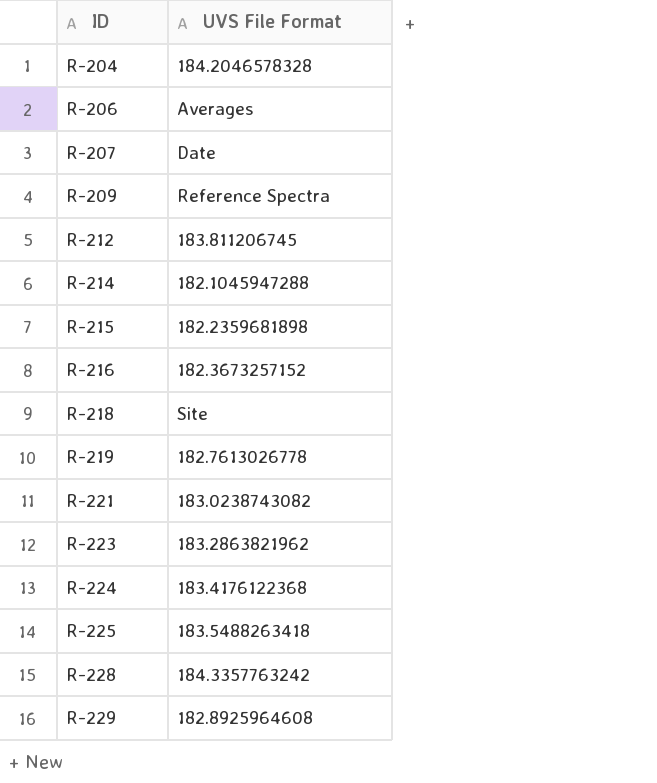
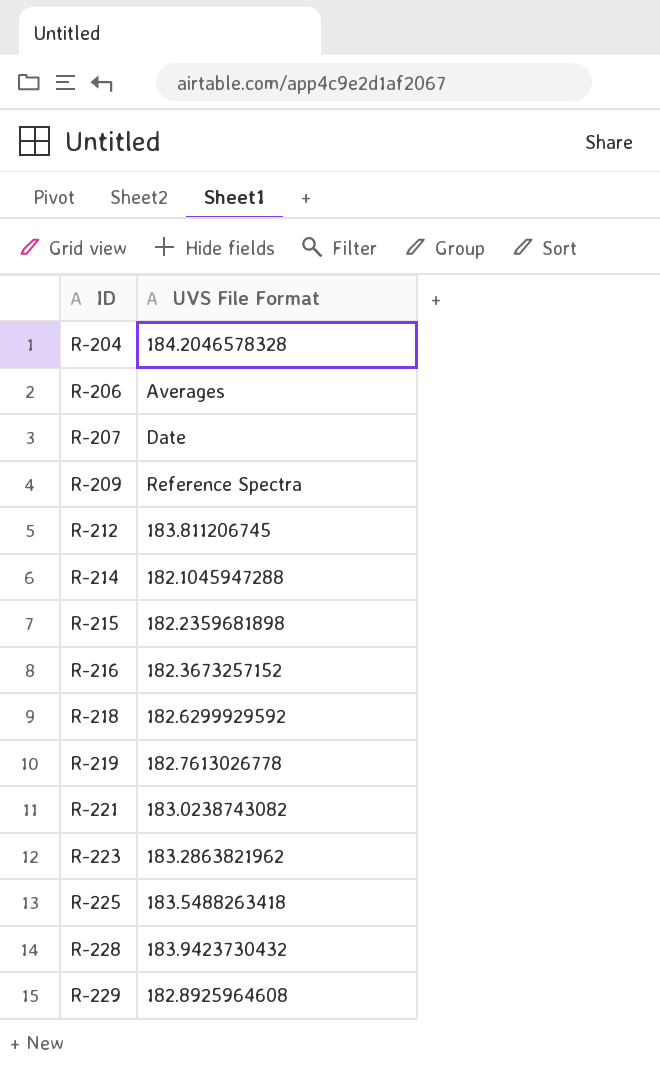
row R-224: 183.4176122368 -> none
R-218 | UVS File Format: Site -> 182.6299929592
R-228 | UVS File Format: 184.3357763242 -> 183.9423730432

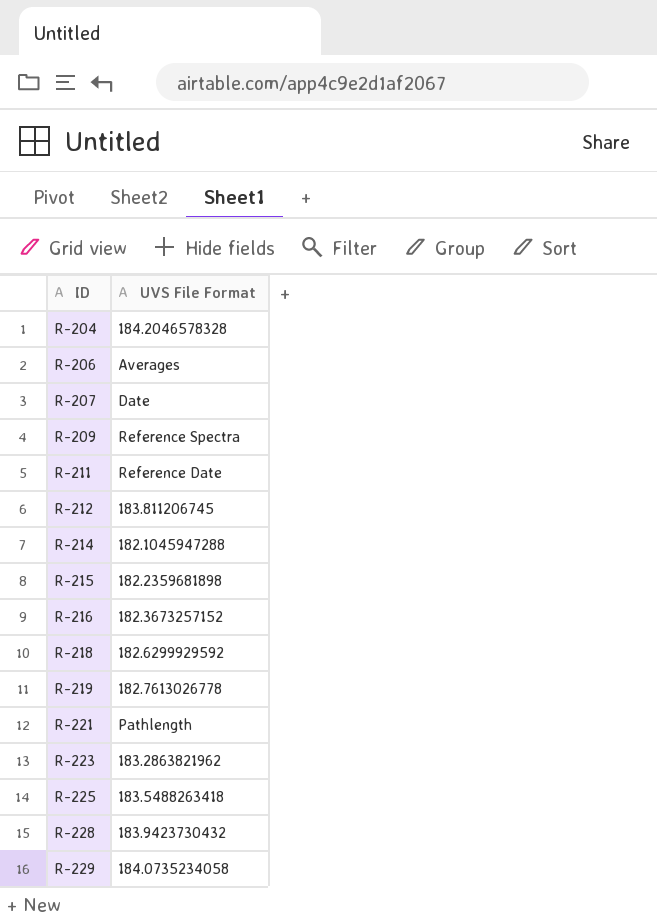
row R-211: none -> Reference Date
R-221 | UVS File Format: 183.0238743082 -> Pathlength
R-229 | UVS File Format: 182.8925964608 -> 184.0735234058

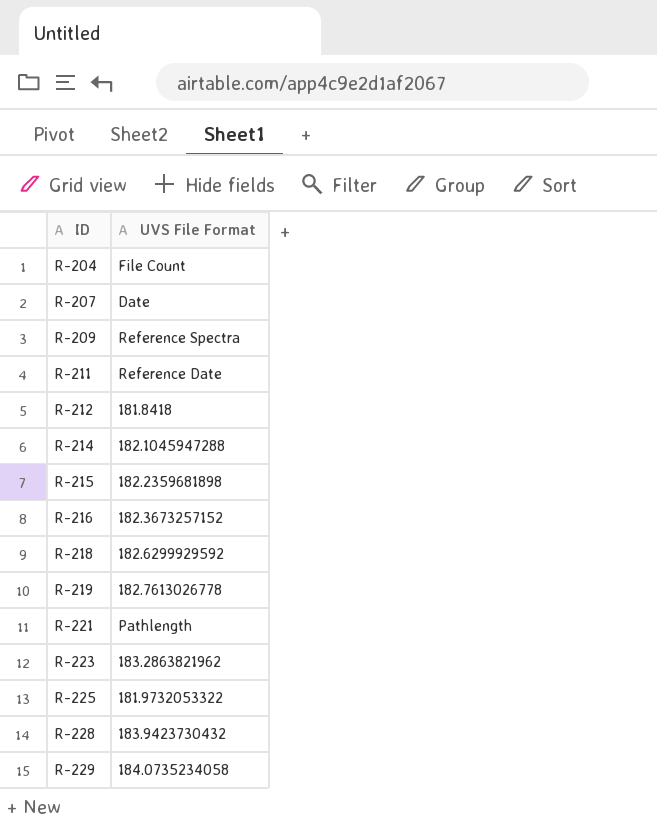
row R-206: Averages -> none
R-204 | UVS File Format: 184.2046578328 -> File Count
R-212 | UVS File Format: 183.811206745 -> 181.8418
R-225 | UVS File Format: 183.5488263418 -> 181.9732053322

